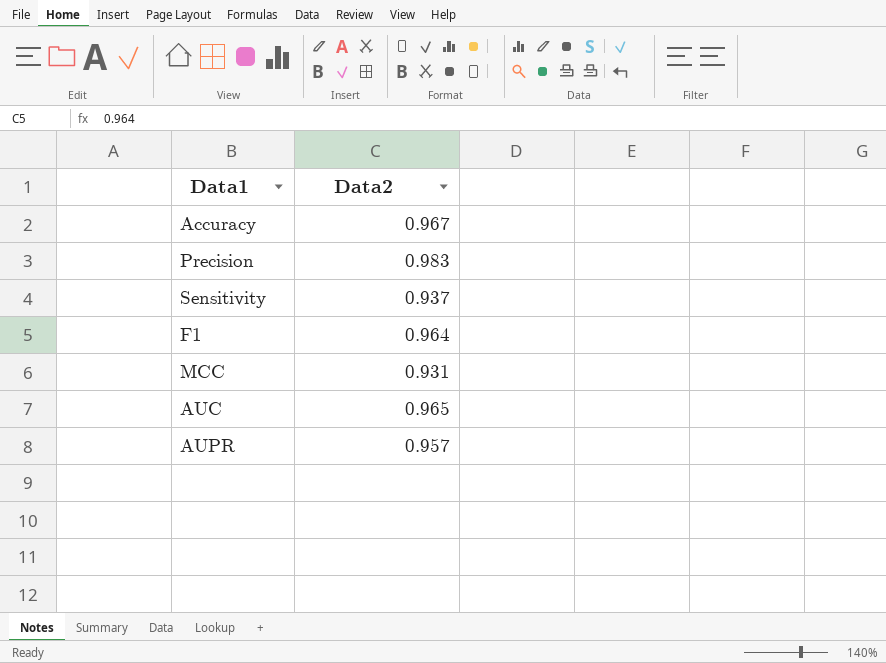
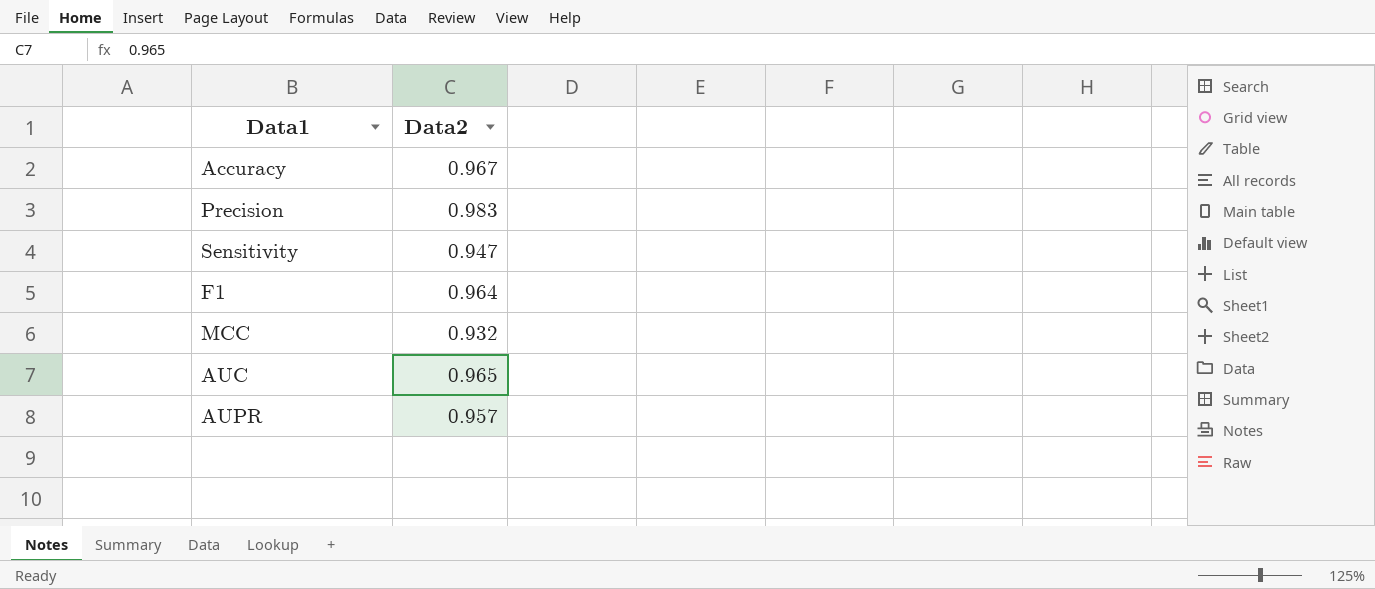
Sensitivity | Data2: 0.937 -> 0.947
MCC | Data2: 0.931 -> 0.932

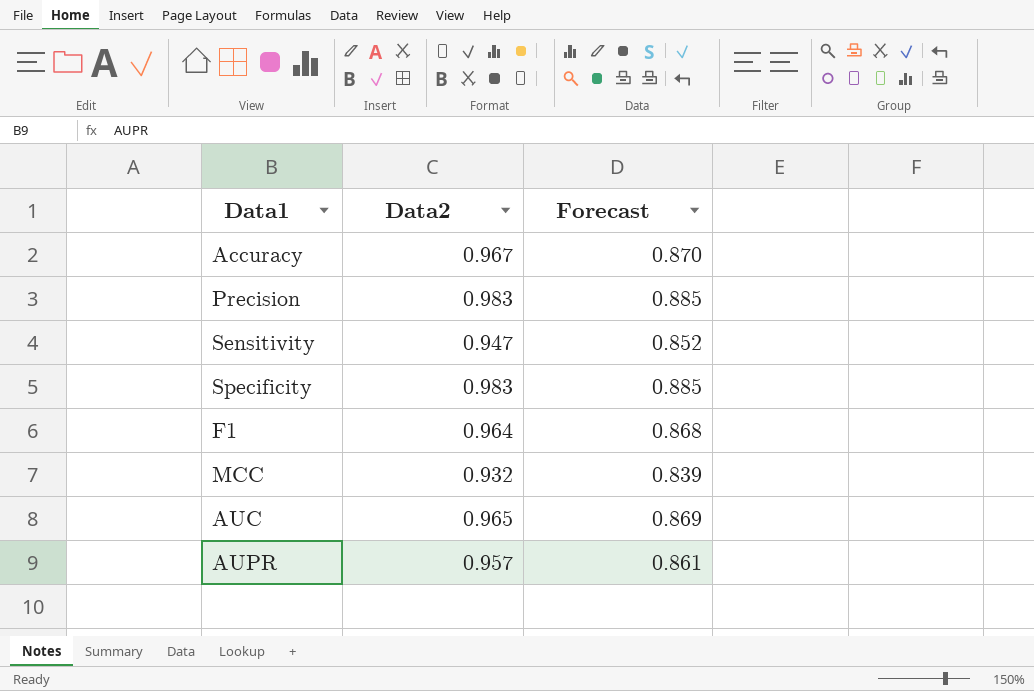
column Forecast | formula: none -> [Data2] * 0.9
row Specificity: none -> 0.983 | 0.885

